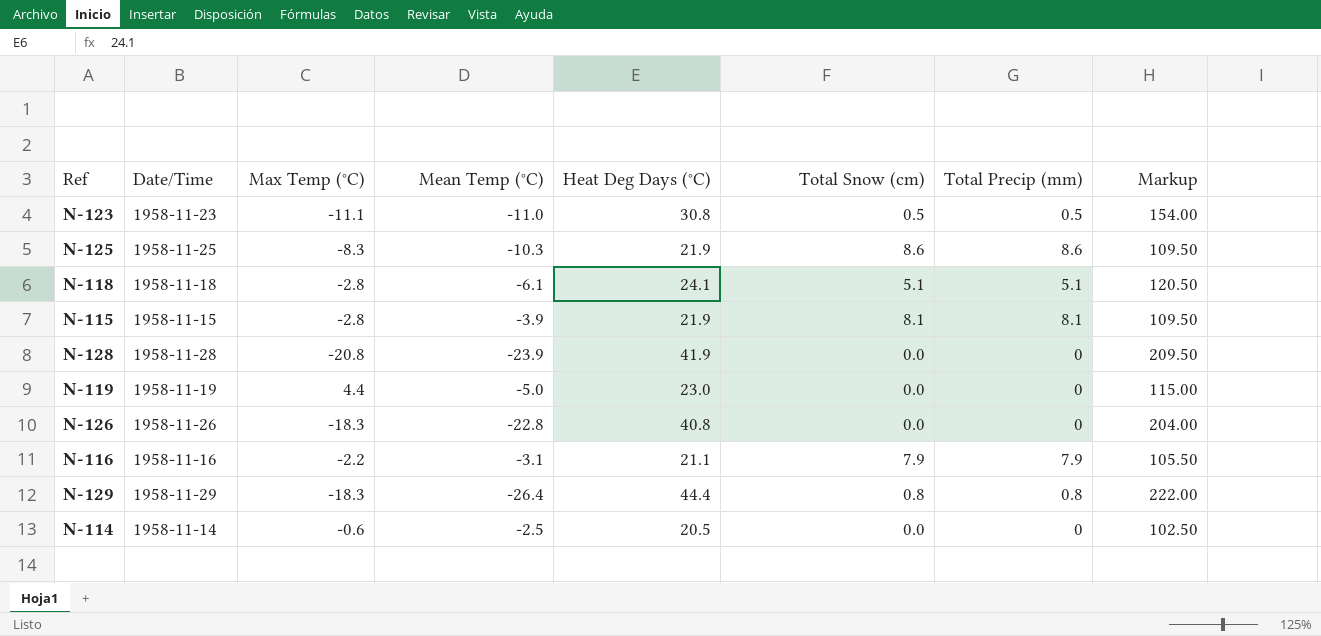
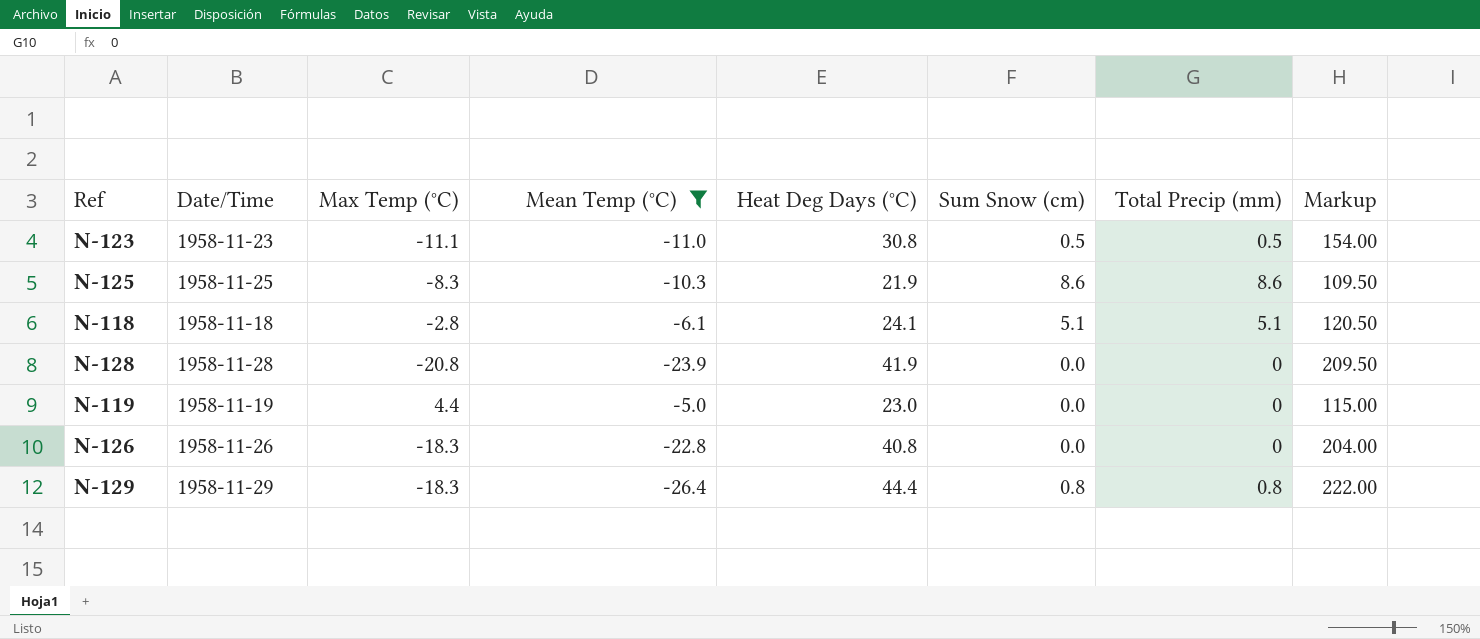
filter: none -> Mean Temp (°C) <= -5.0
column name: Total Snow (cm) -> Sum Snow (cm)

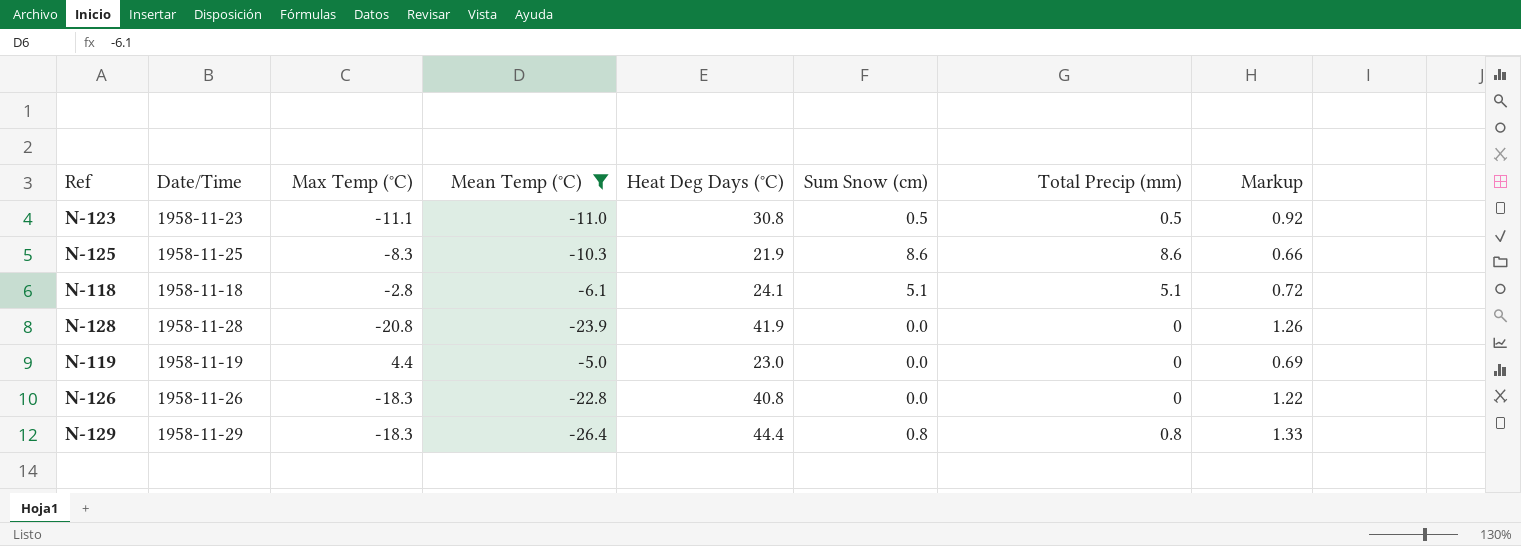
column Markup | formula: [Heat Deg Days (°C)] * 5 -> [Heat Deg Days (°C)] * 0.03

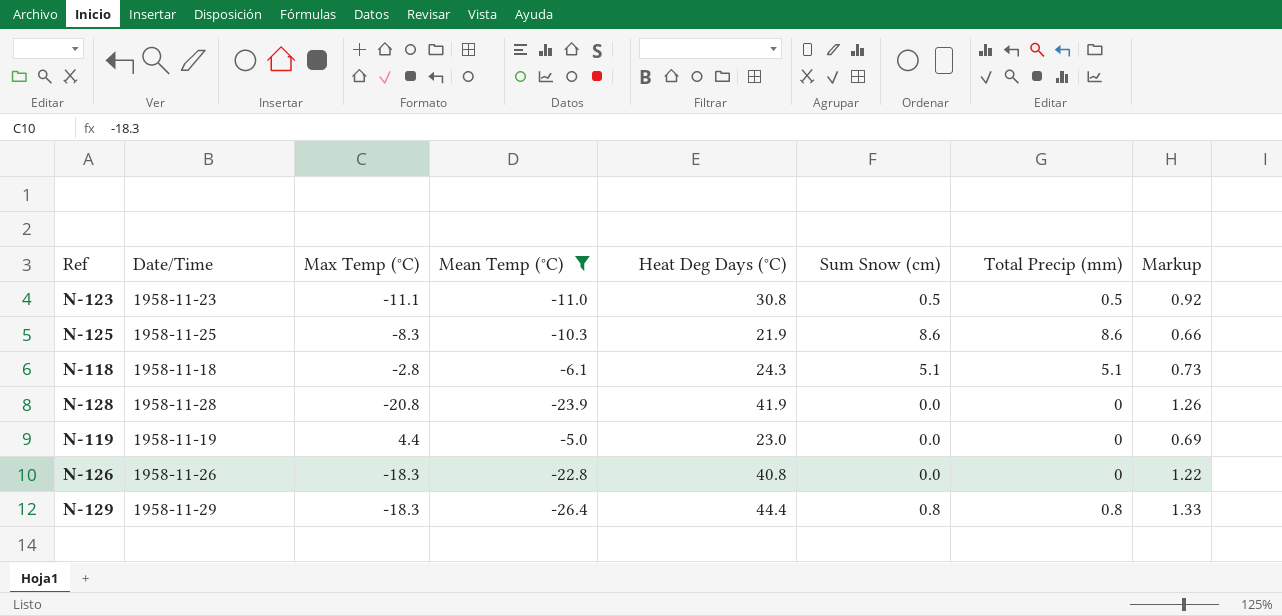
N-118 | Heat Deg Days (°C): 24.1 -> 24.3
N-118 | Markup: 0.72 -> 0.73

